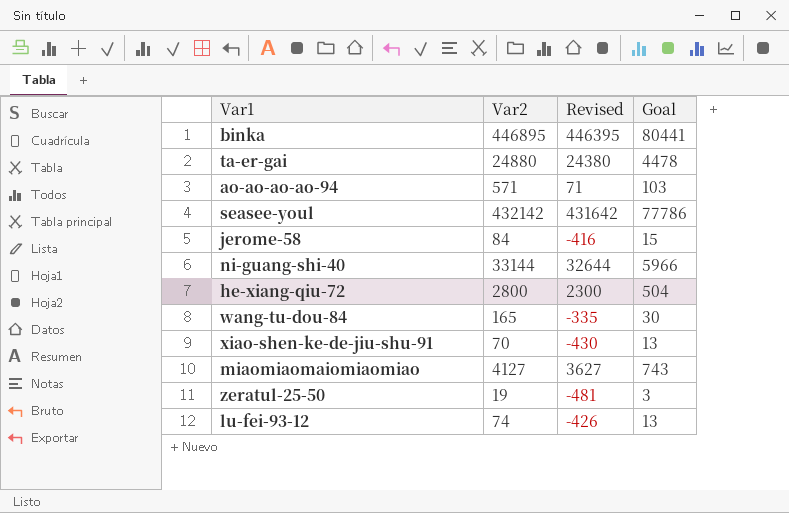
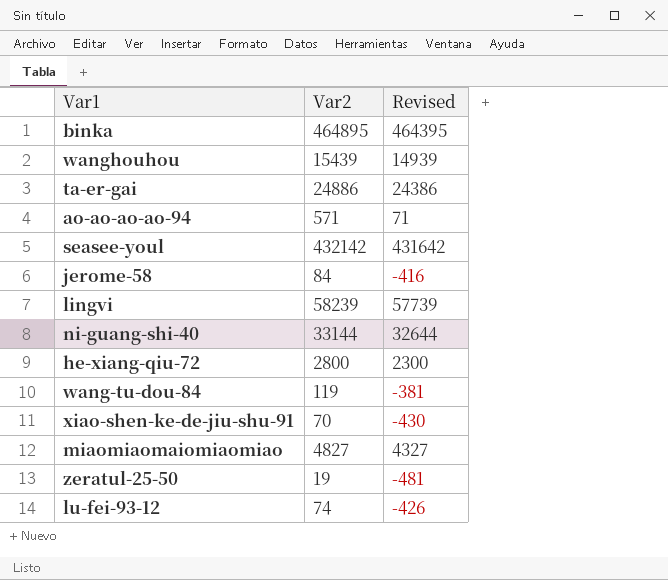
column Goal | formula: [Var2] * 0.18 -> none
binka | Var2: 446895 -> 464895
binka | Revised: 446395 -> 464395
row wanghouhou: none -> 15439 | 14939
ta-er-gai | Var2: 24880 -> 24886
ta-er-gai | Revised: 24380 -> 24386
row lingvi: none -> 58239 | 57739
wang-tu-dou-84 | Var2: 165 -> 119
wang-tu-dou-84 | Revised: -335 -> -381
miaomiaomaiomiaomiao | Var2: 4127 -> 4827
miaomiaomaiomiaomiao | Revised: 3627 -> 4327

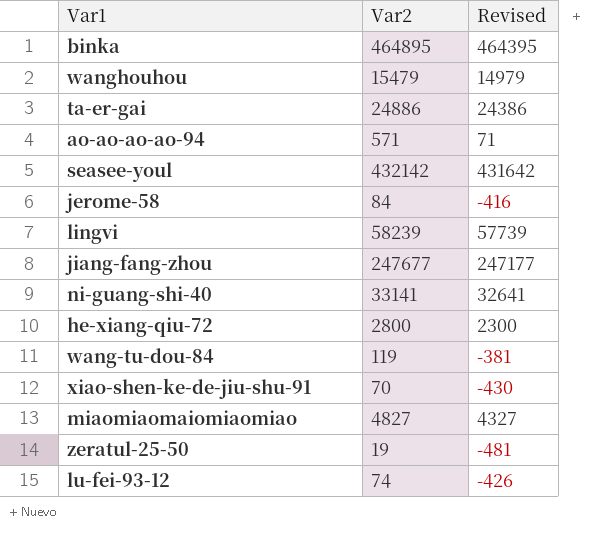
wanghouhou | Var2: 15439 -> 15479
wanghouhou | Revised: 14939 -> 14979
row jiang-fang-zhou: none -> 247677 | 247177
ni-guang-shi-40 | Var2: 33144 -> 33141
ni-guang-shi-40 | Revised: 32644 -> 32641

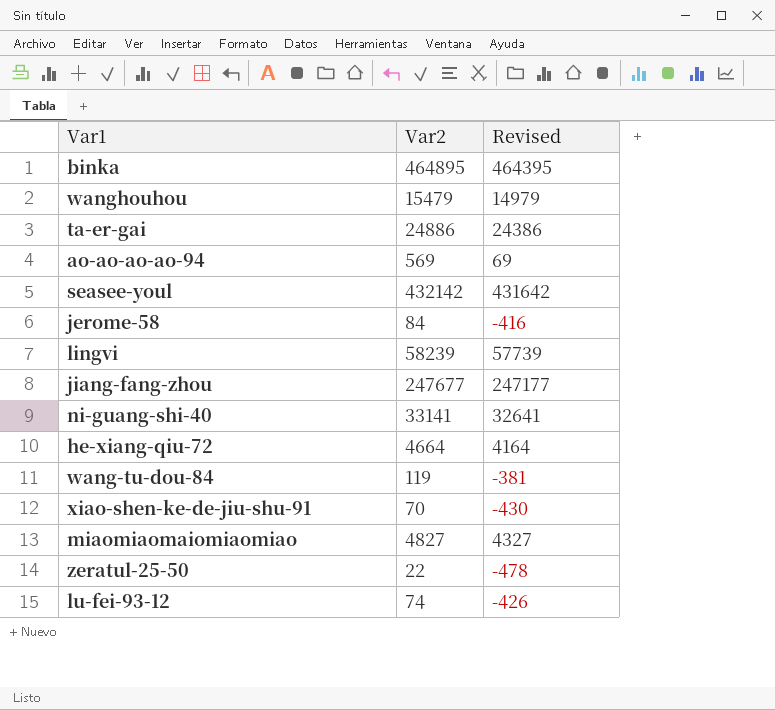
ao-ao-ao-ao-94 | Var2: 571 -> 569
ao-ao-ao-ao-94 | Revised: 71 -> 69
he-xiang-qiu-72 | Var2: 2800 -> 4664
he-xiang-qiu-72 | Revised: 2300 -> 4164
zeratul-25-50 | Var2: 19 -> 22
zeratul-25-50 | Revised: -481 -> -478

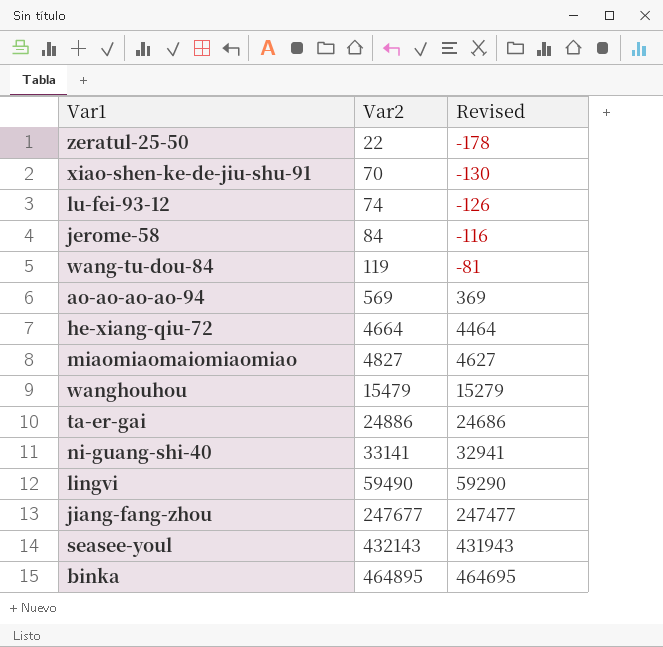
row order: none -> Var2 ascending
column Revised | formula: [Var2] - 500 -> [Var2] - 200
lingvi | Var2: 58239 -> 59490
seasee-youl | Var2: 432142 -> 432143

